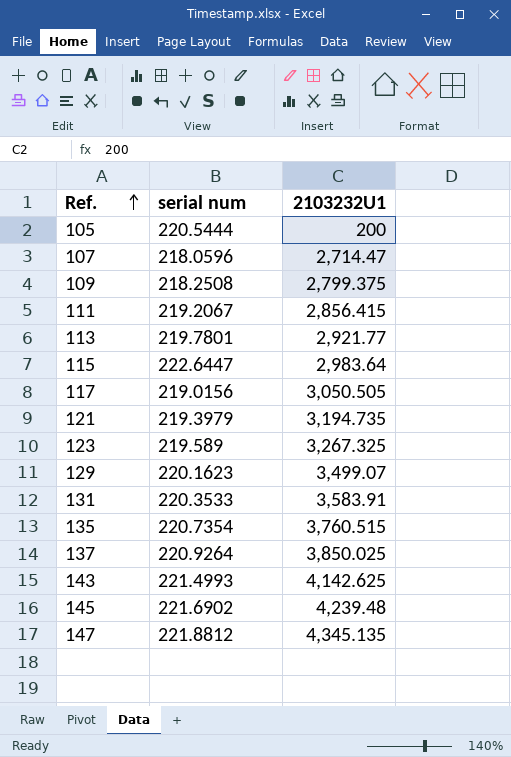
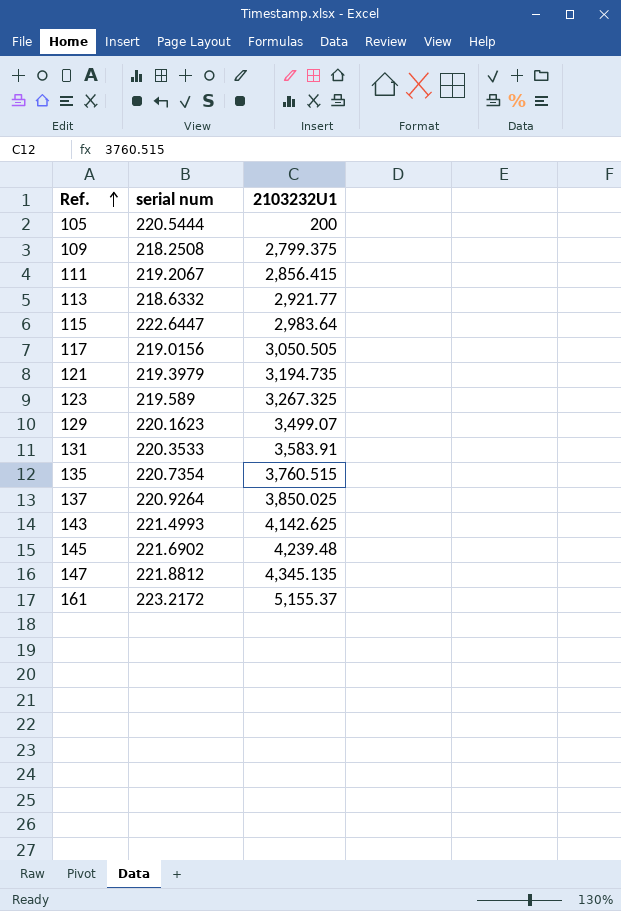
row 107: 218.0596 | 2,714.47 -> none
113 | serial num: 219.7801 -> 218.6332
row 161: none -> 223.2172 | 5,155.37

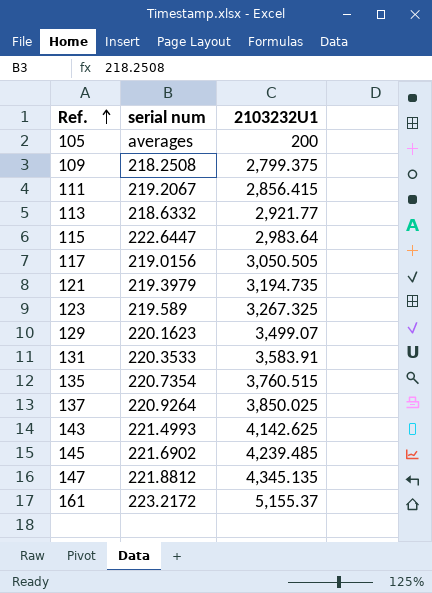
105 | serial num: 220.5444 -> averages
145 | 2103232U1: 4,239.48 -> 4,239.485

